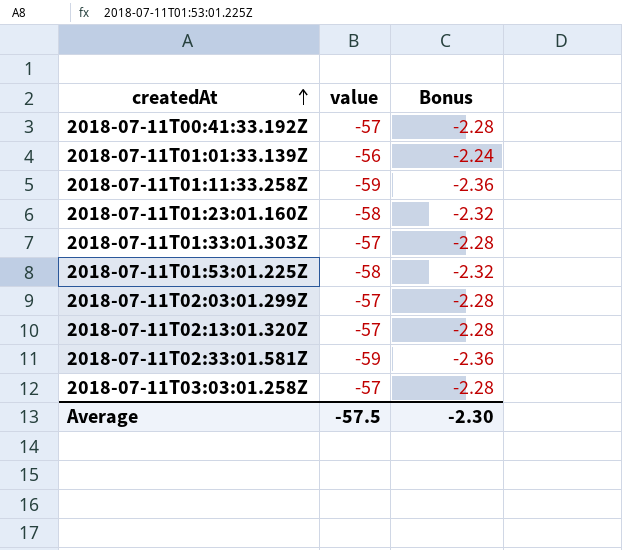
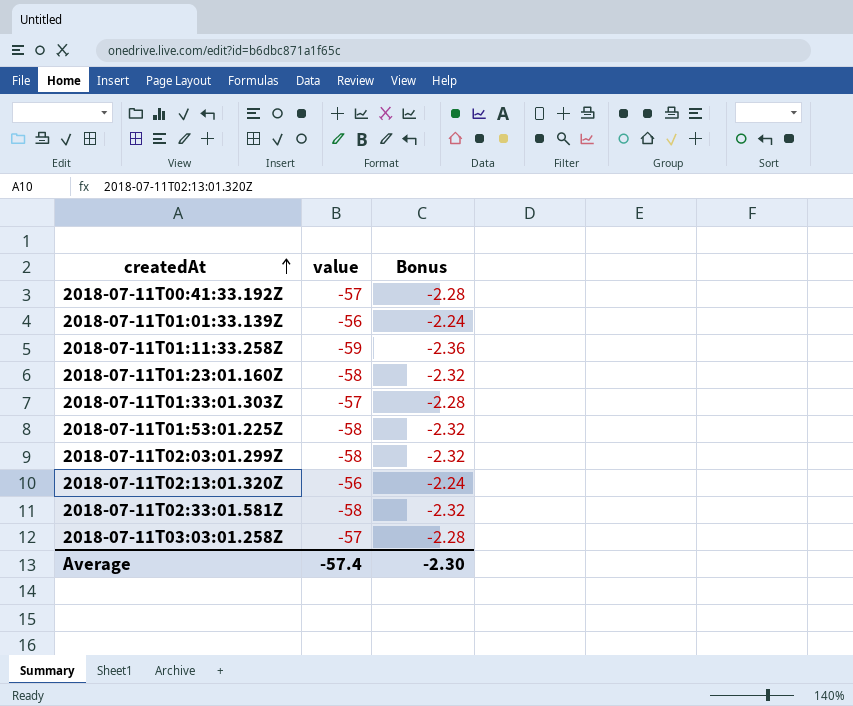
2018-07-11T02:03:01.299Z | value: -57 -> -58
2018-07-11T02:03:01.299Z | Bonus: -2.28 -> -2.32
2018-07-11T02:13:01.320Z | value: -57 -> -56
2018-07-11T02:13:01.320Z | Bonus: -2.28 -> -2.24
2018-07-11T02:33:01.581Z | value: -59 -> -58
2018-07-11T02:33:01.581Z | Bonus: -2.36 -> -2.32
Average | value: -57.5 -> -57.4

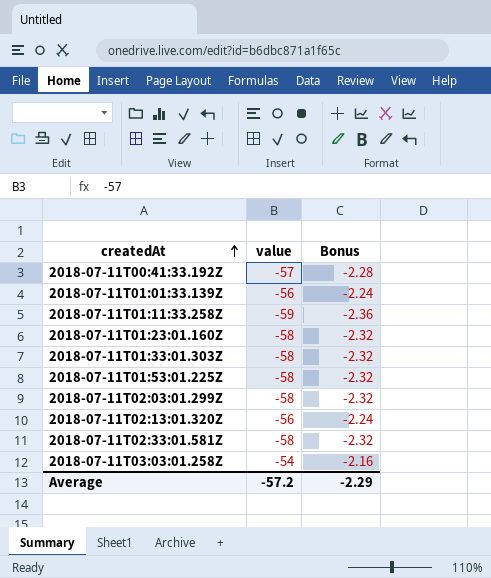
2018-07-11T01:33:01.303Z | value: -57 -> -58
2018-07-11T01:33:01.303Z | Bonus: -2.28 -> -2.32
2018-07-11T03:03:01.258Z | value: -57 -> -54
2018-07-11T03:03:01.258Z | Bonus: -2.28 -> -2.16
Average | value: -57.4 -> -57.2
Average | Bonus: -2.30 -> -2.29

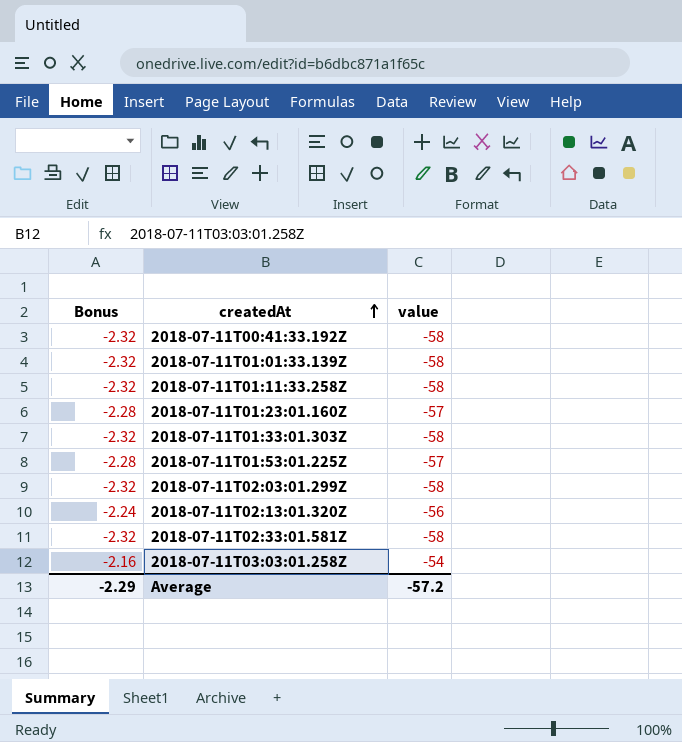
column Bonus | position: 3 -> 1
2018-07-11T00:41:33.192Z | Bonus: -2.28 -> -2.32
2018-07-11T00:41:33.192Z | value: -57 -> -58
2018-07-11T01:01:33.139Z | Bonus: -2.24 -> -2.32
2018-07-11T01:01:33.139Z | value: -56 -> -58
2018-07-11T01:11:33.258Z | Bonus: -2.36 -> -2.32
2018-07-11T01:11:33.258Z | value: -59 -> -58
2018-07-11T01:23:01.160Z | Bonus: -2.32 -> -2.28
2018-07-11T01:23:01.160Z | value: -58 -> -57
2018-07-11T01:53:01.225Z | Bonus: -2.32 -> -2.28
2018-07-11T01:53:01.225Z | value: -58 -> -57

